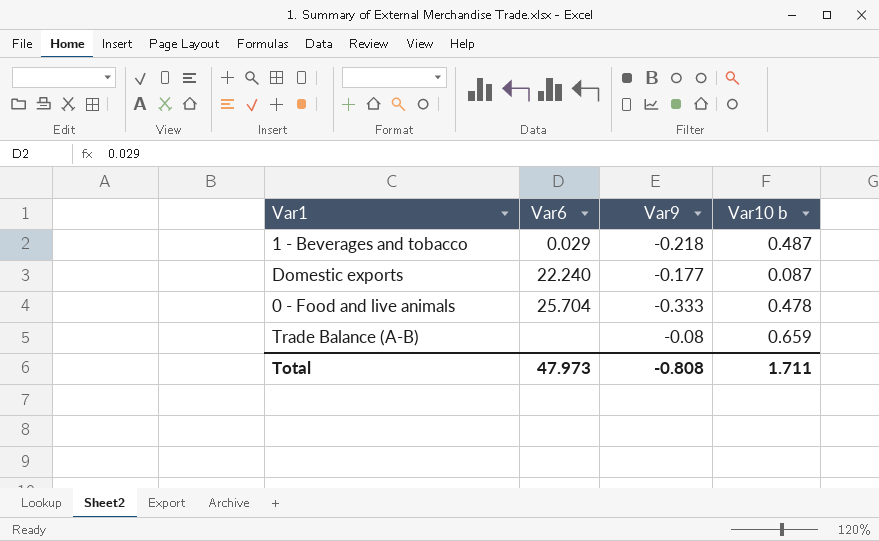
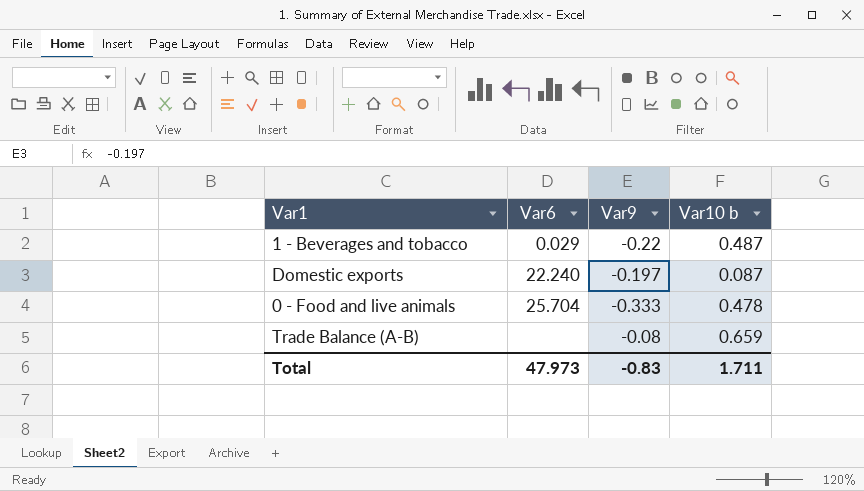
1 - Beverages and tobacco | Var9: -0.218 -> -0.22
Domestic exports | Var9: -0.177 -> -0.197
Total | Var9: -0.808 -> -0.83

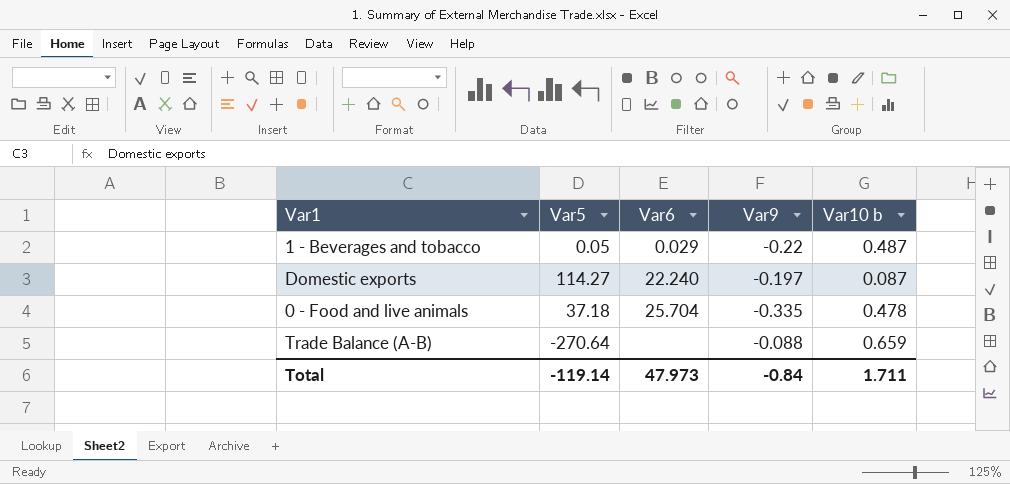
column Var5 | position: none -> 2
0 - Food and live animals | Var9: -0.333 -> -0.335
Trade Balance (A-B) | Var9: -0.08 -> -0.088
Total | Var9: -0.83 -> -0.84

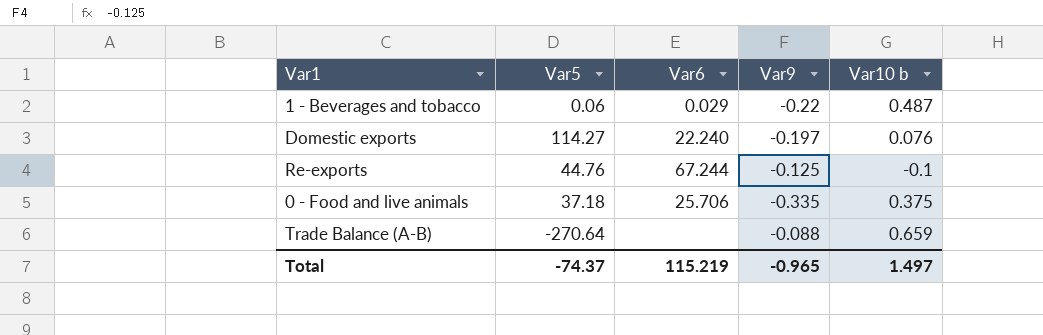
1 - Beverages and tobacco | Var5: 0.05 -> 0.06
Domestic exports | Var10 b: 0.087 -> 0.076
row Re-exports: none -> 44.76 | 67.244 | -0.125 | -0.1
0 - Food and live animals | Var6: 25.704 -> 25.706
0 - Food and live animals | Var10 b: 0.478 -> 0.375
Total | Var5: -119.14 -> -74.37
Total | Var6: 47.973 -> 115.219
Total | Var9: -0.84 -> -0.965
Total | Var10 b: 1.711 -> 1.497

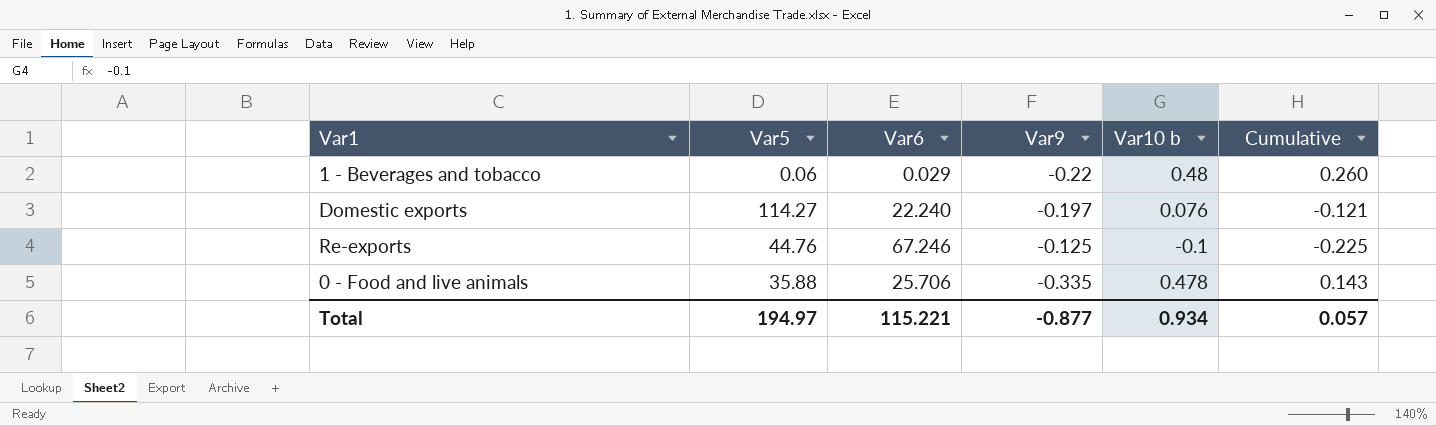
column Cumulative | formula: none -> [Var9] + [Var10 b]
row Trade Balance (A-B): -270.64 | none | -0.088 | 0.659 -> none
1 - Beverages and tobacco | Var10 b: 0.487 -> 0.48
Re-exports | Var6: 67.244 -> 67.246
0 - Food and live animals | Var5: 37.18 -> 35.88
0 - Food and live animals | Var10 b: 0.375 -> 0.478
Total | Var5: -74.37 -> 194.97
Total | Var6: 115.219 -> 115.221
Total | Var9: -0.965 -> -0.877
Total | Var10 b: 1.497 -> 0.934

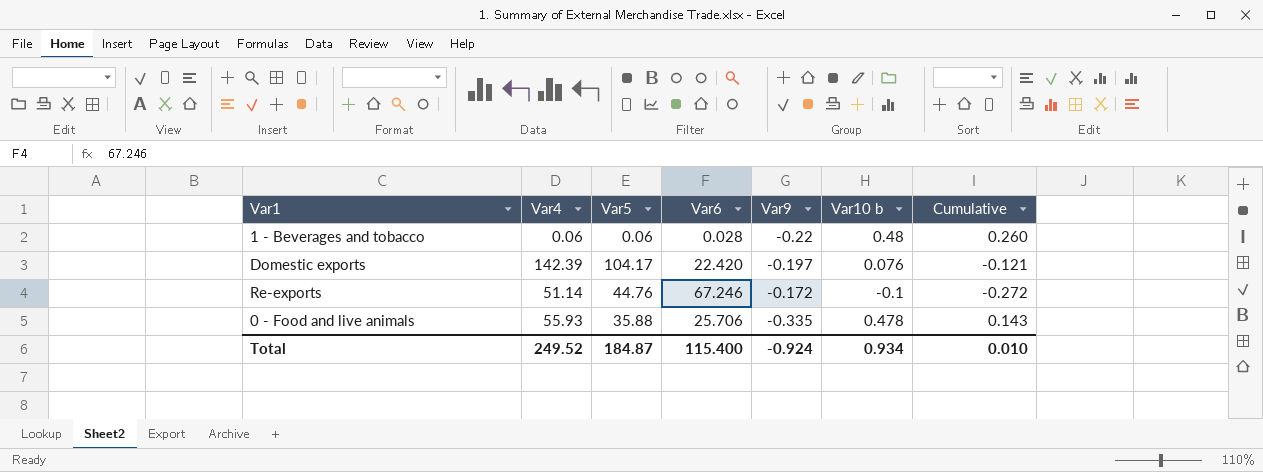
column Var4 | position: none -> 2
1 - Beverages and tobacco | Var6: 0.029 -> 0.028
Domestic exports | Var5: 114.27 -> 104.17
Domestic exports | Var6: 22.240 -> 22.420
Re-exports | Var9: -0.125 -> -0.172
Re-exports | Cumulative: -0.225 -> -0.272
Total | Var5: 194.97 -> 184.87
Total | Var6: 115.221 -> 115.400
Total | Var9: -0.877 -> -0.924
Total | Cumulative: 0.057 -> 0.010

